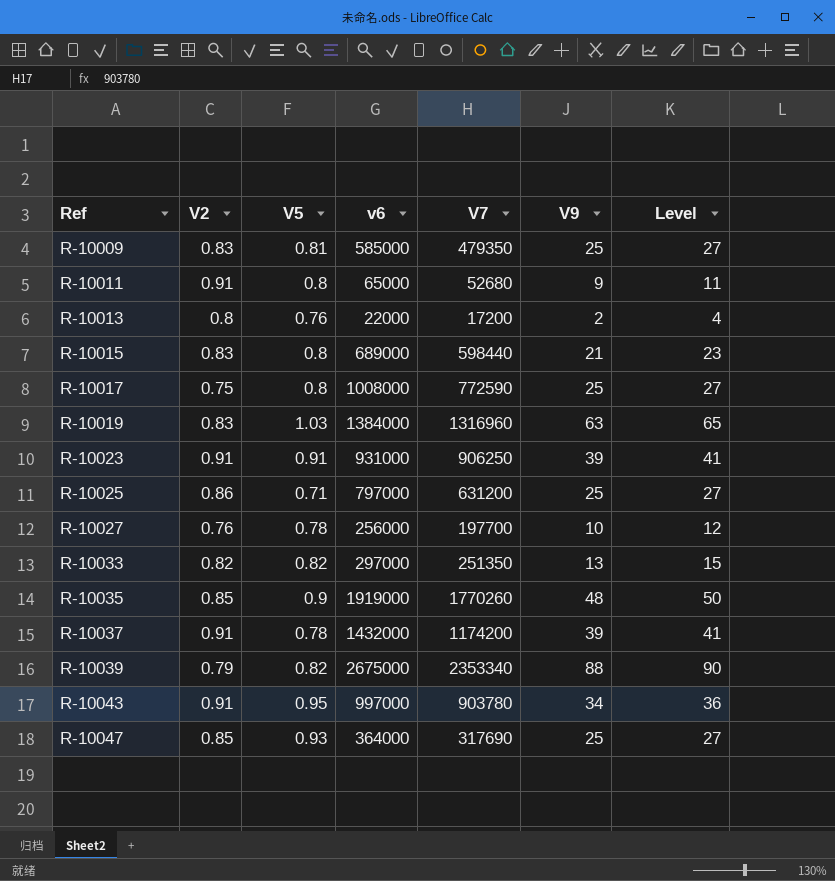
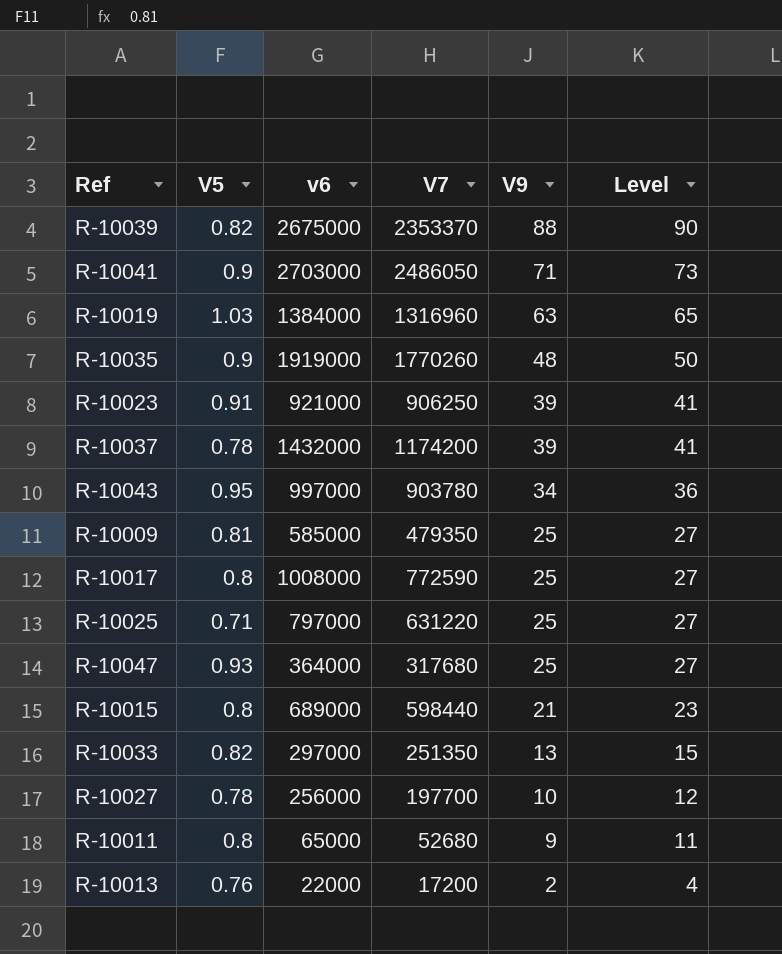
row order: Ref ascending -> V9 descending
column V2 | position: 2 -> none
R-10039 | V7: 2353340 -> 2353370
row R-10041: none -> 0.9 | 2703000 | 2486050 | 71 | 73
R-10023 | v6: 931000 -> 921000
R-10025 | V7: 631200 -> 631220
R-10047 | V7: 317690 -> 317680

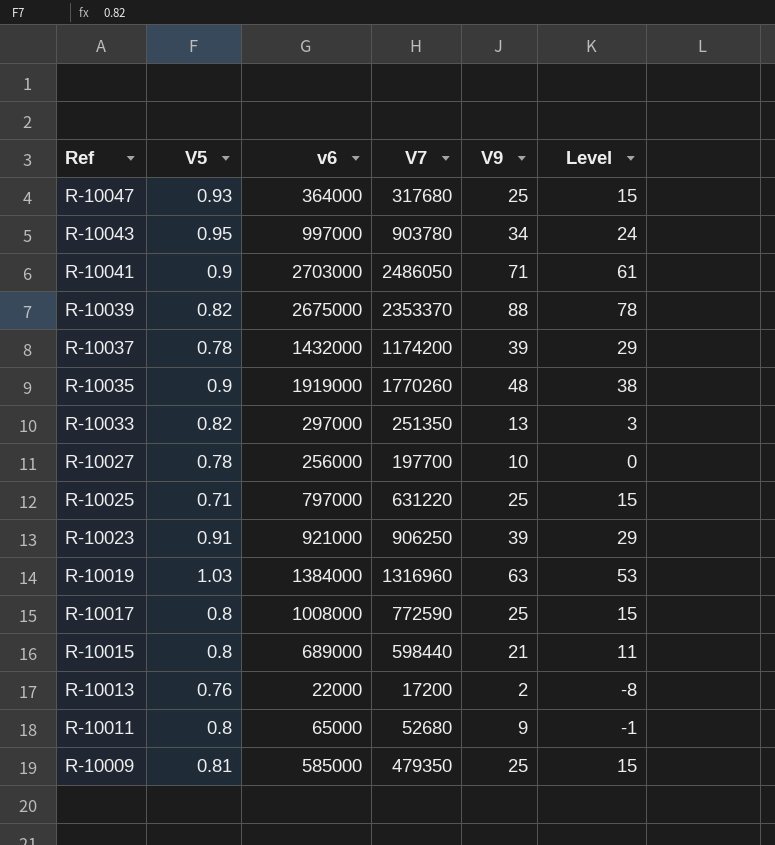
row order: V9 descending -> Ref descending
column Level | formula: [V9] + 2 -> [V9] - 10

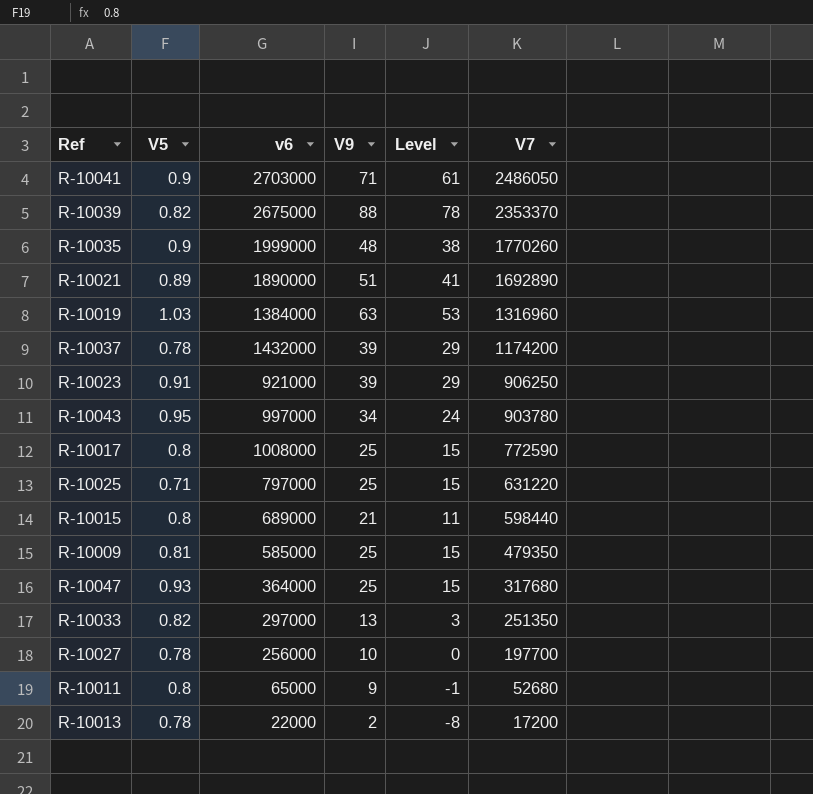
row order: Ref descending -> V7 descending
column V7 | position: 4 -> 6
R-10035 | v6: 1919000 -> 1999000
row R-10021: none -> 0.89 | 1890000 | 51 | 41 | 1692890
R-10013 | V5: 0.76 -> 0.78

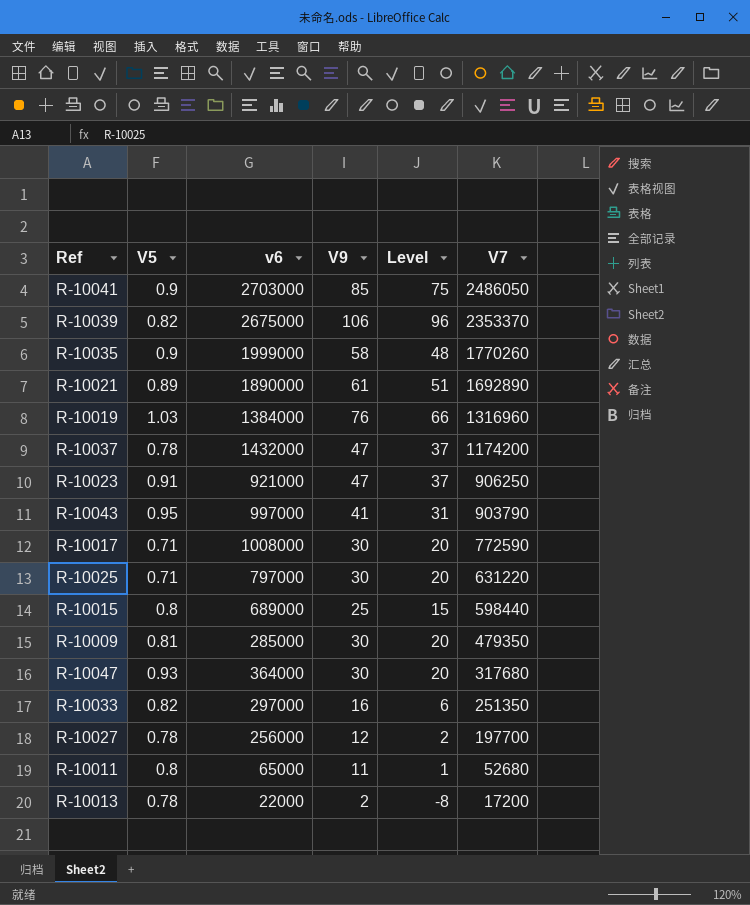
R-10041 | V9: 71 -> 85
R-10041 | Level: 61 -> 75
R-10039 | V9: 88 -> 106
R-10039 | Level: 78 -> 96
R-10035 | V9: 48 -> 58
R-10035 | Level: 38 -> 48
R-10021 | V9: 51 -> 61
R-10021 | Level: 41 -> 51
R-10019 | V9: 63 -> 76
R-10019 | Level: 53 -> 66
R-10037 | V9: 39 -> 47
R-10037 | Level: 29 -> 37
R-10023 | V9: 39 -> 47
R-10023 | Level: 29 -> 37
R-10043 | V9: 34 -> 41
R-10043 | Level: 24 -> 31
R-10043 | V7: 903780 -> 903790
R-10017 | V5: 0.8 -> 0.71
R-10017 | V9: 25 -> 30
R-10017 | Level: 15 -> 20
R-10025 | V9: 25 -> 30
R-10025 | Level: 15 -> 20
R-10015 | V9: 21 -> 25
R-10015 | Level: 11 -> 15
R-10009 | v6: 585000 -> 285000
R-10009 | V9: 25 -> 30
R-10009 | Level: 15 -> 20
R-10047 | V9: 25 -> 30
R-10047 | Level: 15 -> 20
R-10033 | V9: 13 -> 16
R-10033 | Level: 3 -> 6
R-10027 | V9: 10 -> 12
R-10027 | Level: 0 -> 2
R-10011 | V9: 9 -> 11
R-10011 | Level: -1 -> 1

